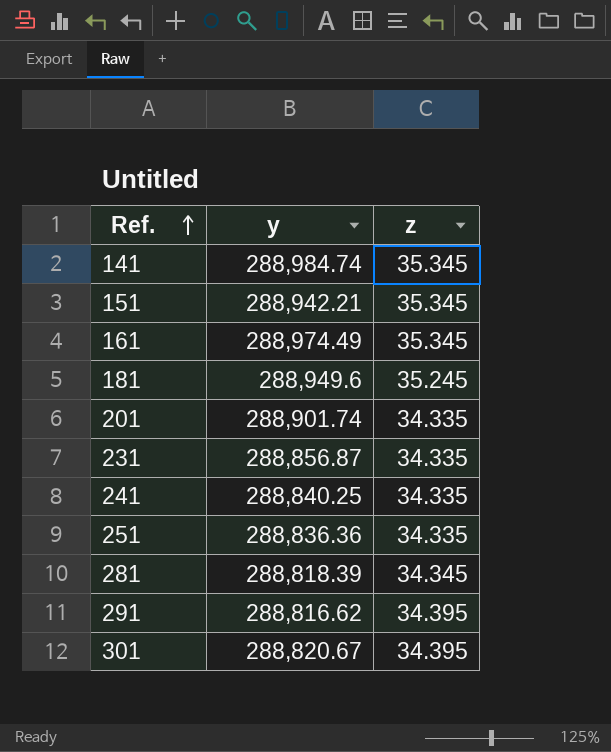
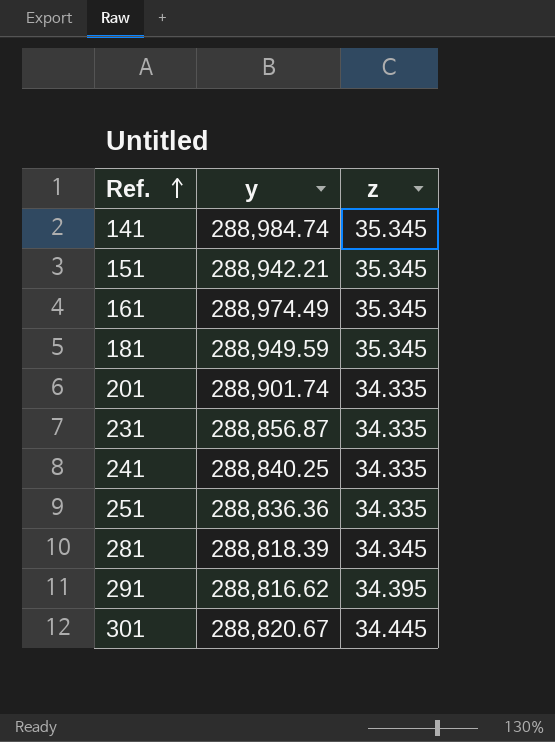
181 | y: 288,949.6 -> 288,949.59
181 | z: 35.245 -> 35.345
301 | z: 34.395 -> 34.445

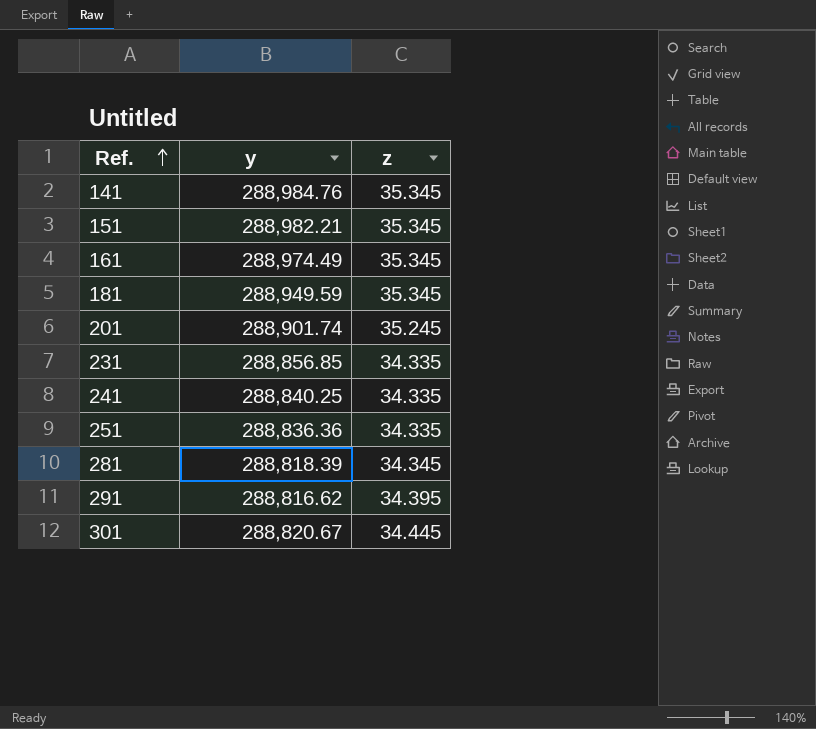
141 | y: 288,984.74 -> 288,984.76
151 | y: 288,942.21 -> 288,982.21
201 | z: 34.335 -> 35.245
231 | y: 288,856.87 -> 288,856.85

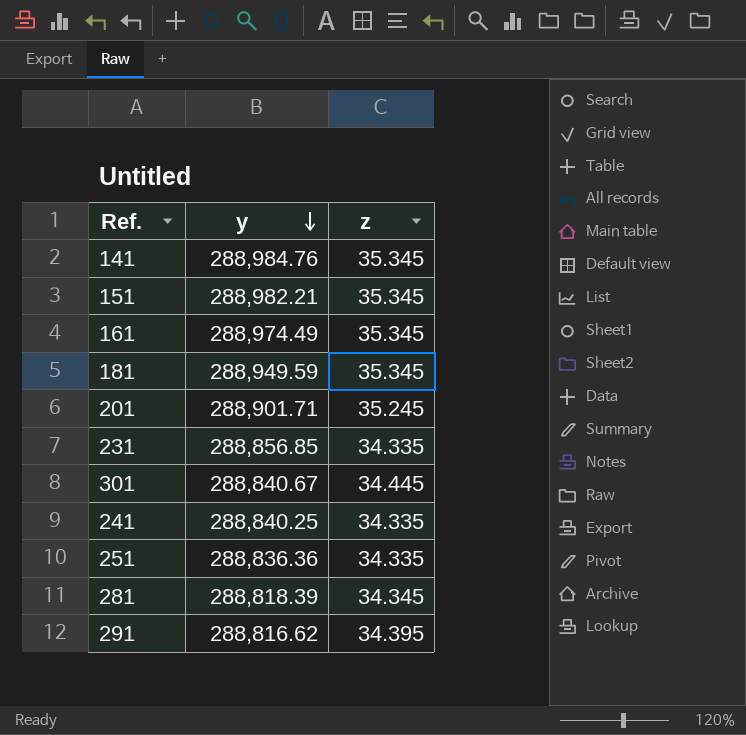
row order: Ref. ascending -> y descending
201 | y: 288,901.74 -> 288,901.71
301 | y: 288,820.67 -> 288,840.67

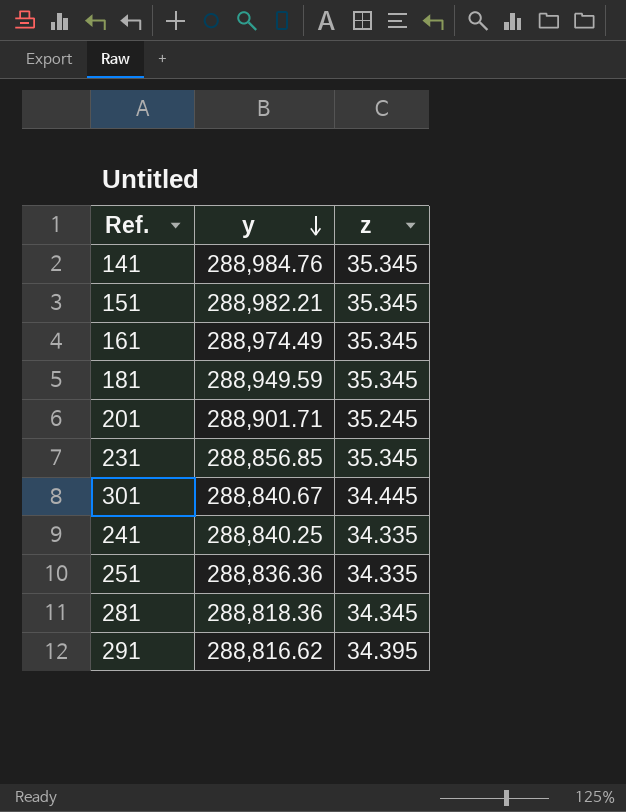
231 | z: 34.335 -> 35.345
281 | y: 288,818.39 -> 288,818.36

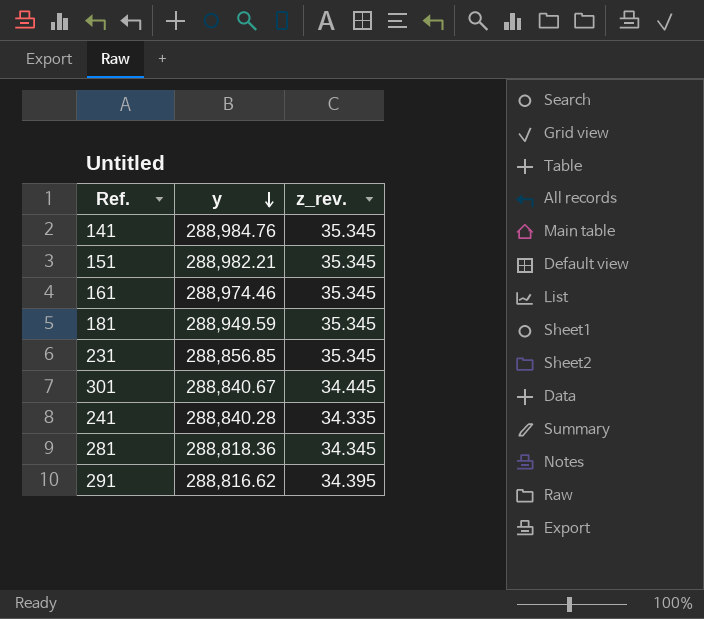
column name: z -> z_rev.
row 201: 288,901.71 | 35.245 -> none
row 251: 288,836.36 | 34.335 -> none
161 | y: 288,974.49 -> 288,974.46
241 | y: 288,840.25 -> 288,840.28

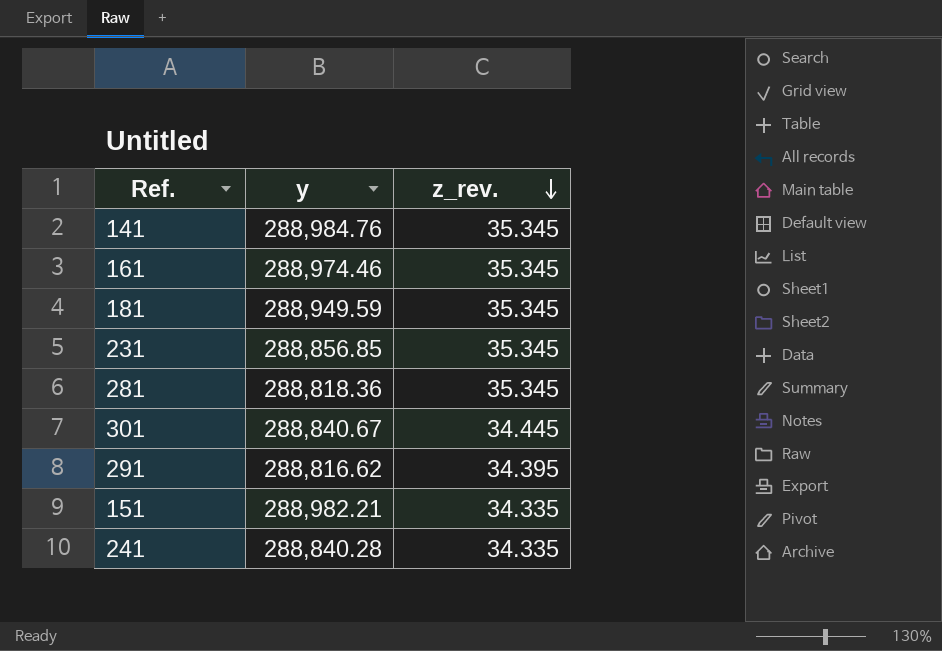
row order: y descending -> z_rev. descending
281 | z_rev.: 34.345 -> 35.345
151 | z_rev.: 35.345 -> 34.335

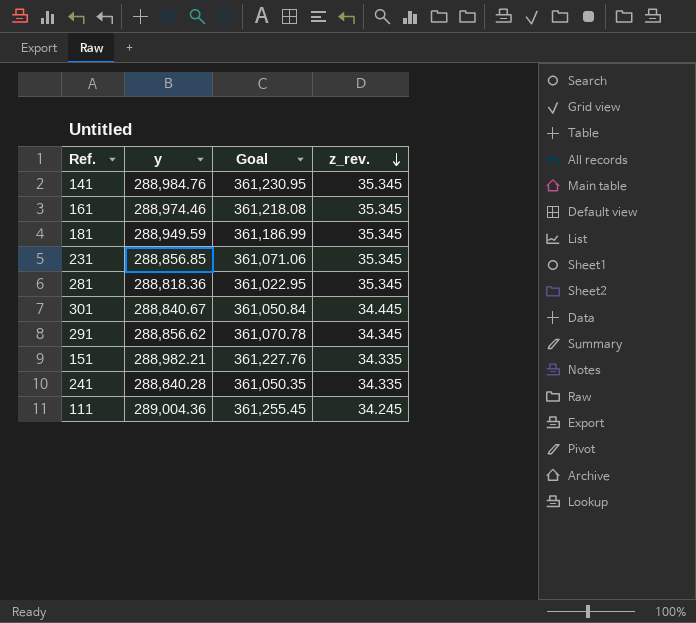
column Goal | formula: none -> [y] * 1.25
291 | y: 288,816.62 -> 288,856.62
291 | z_rev.: 34.395 -> 34.345
row 111: none -> 289,004.36 | 361,255.45 | 34.245

